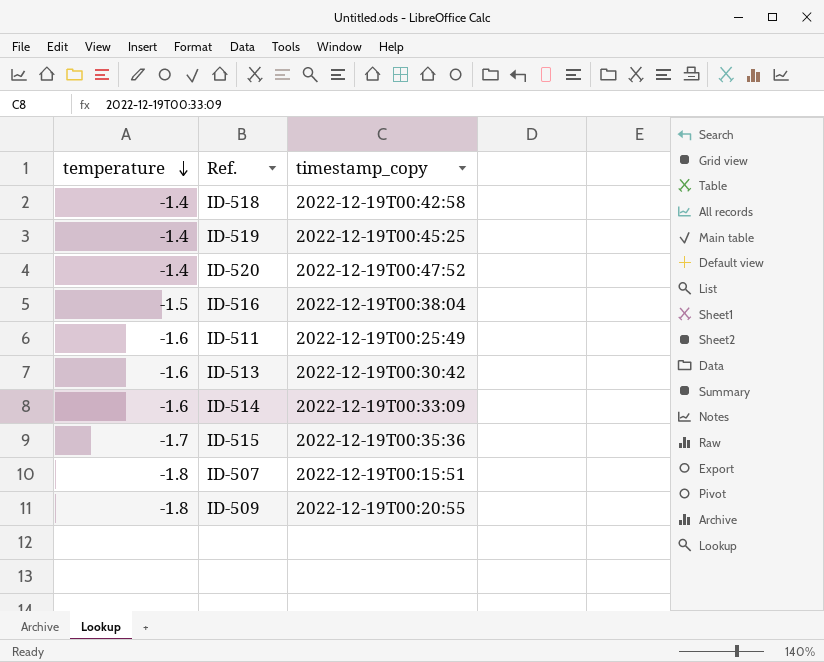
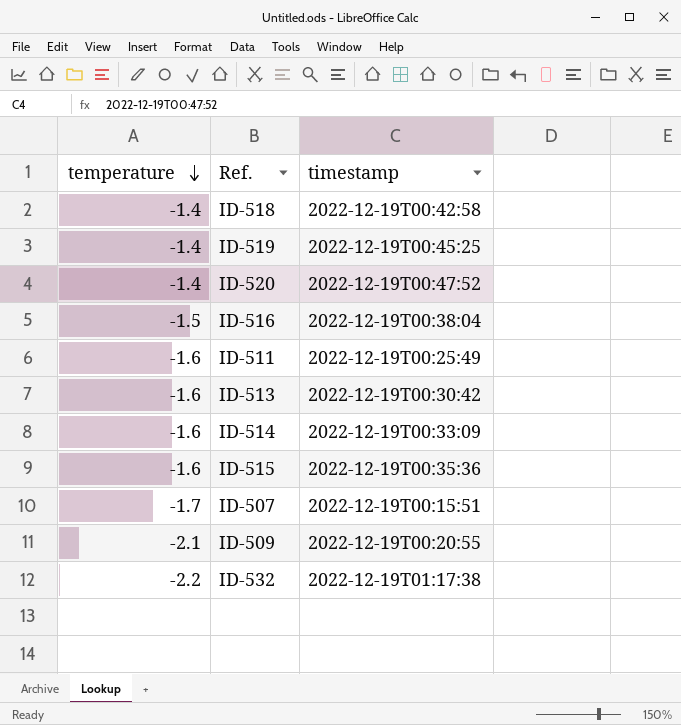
column name: timestamp_copy -> timestamp
ID-515 | temperature: -1.7 -> -1.6
ID-507 | temperature: -1.8 -> -1.7
ID-509 | temperature: -1.8 -> -2.1
row ID-532: none -> -2.2 | 2022-12-19T01:17:38

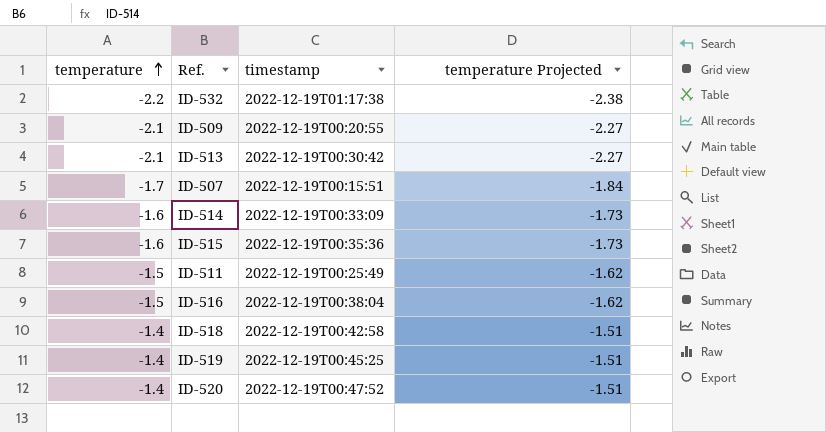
row order: temperature descending -> temperature ascending
column temperature Projected | formula: none -> [temperature] * 1.08
ID-513 | temperature: -1.6 -> -2.1
ID-511 | temperature: -1.6 -> -1.5

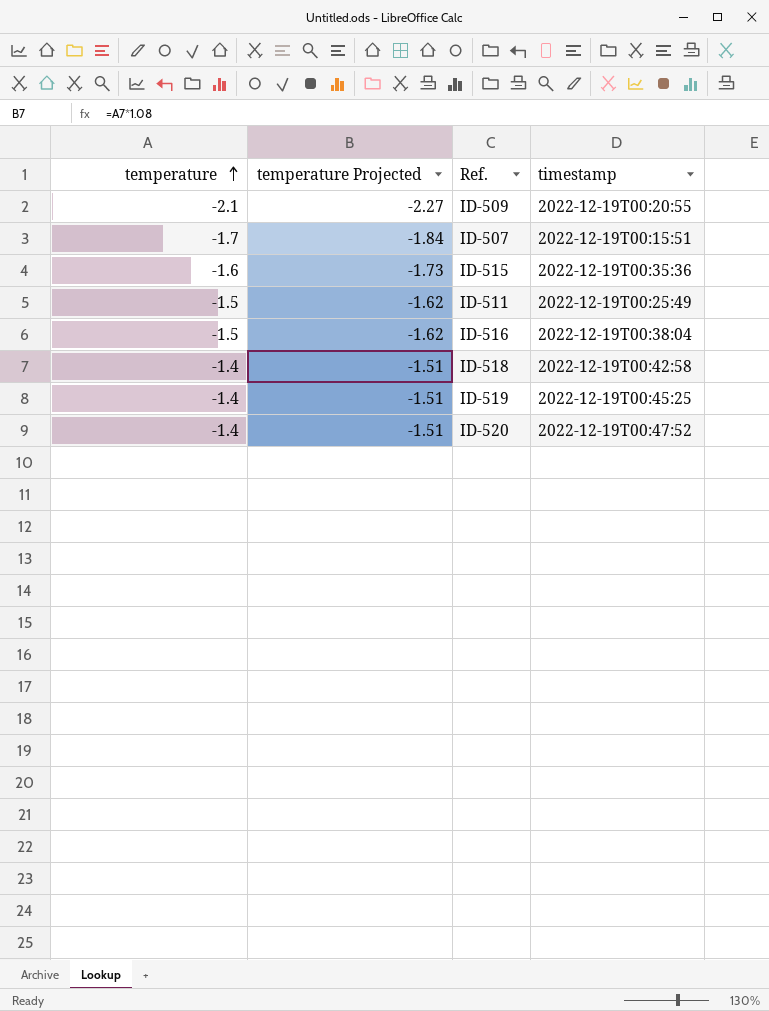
column temperature Projected | position: 4 -> 2
row ID-532: -2.2 | 2022-12-19T01:17:38 | -2.38 -> none
row ID-513: -2.1 | 2022-12-19T00:30:42 | -2.27 -> none
row ID-514: -1.6 | 2022-12-19T00:33:09 | -1.73 -> none

